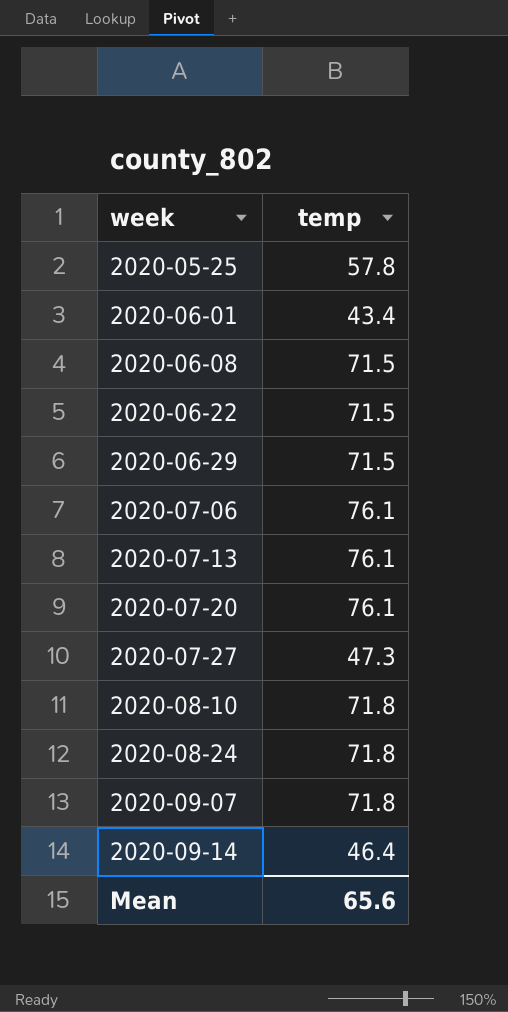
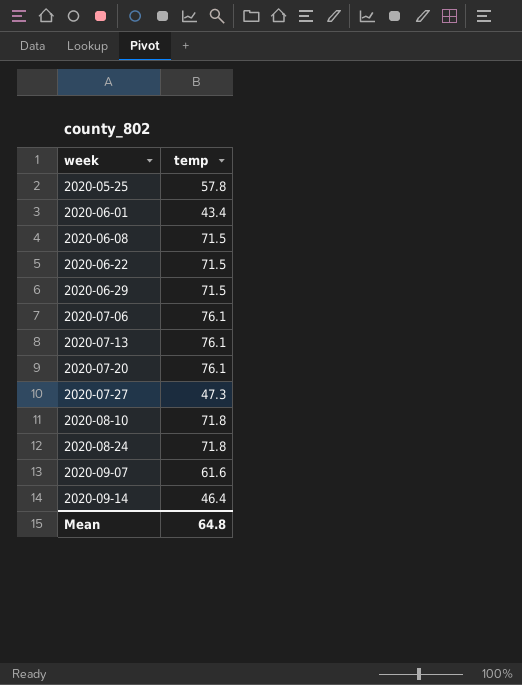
2020-09-07 | temp: 71.8 -> 61.6
Mean | temp: 65.6 -> 64.8

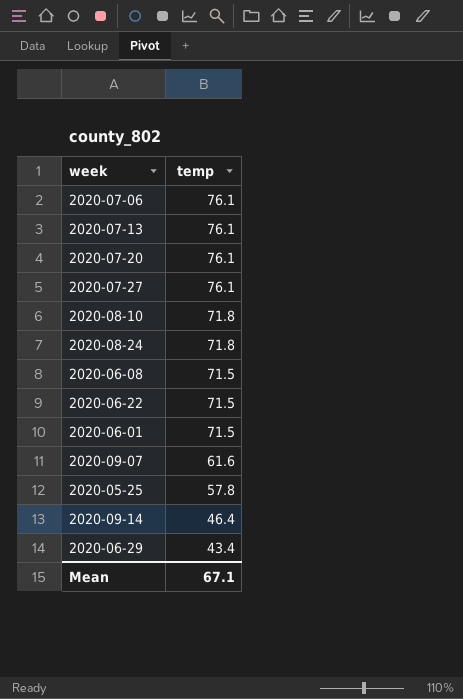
row order: week ascending -> temp descending
2020-07-27 | temp: 47.3 -> 76.1
2020-06-01 | temp: 43.4 -> 71.5
2020-06-29 | temp: 71.5 -> 43.4
Mean | temp: 64.8 -> 67.1

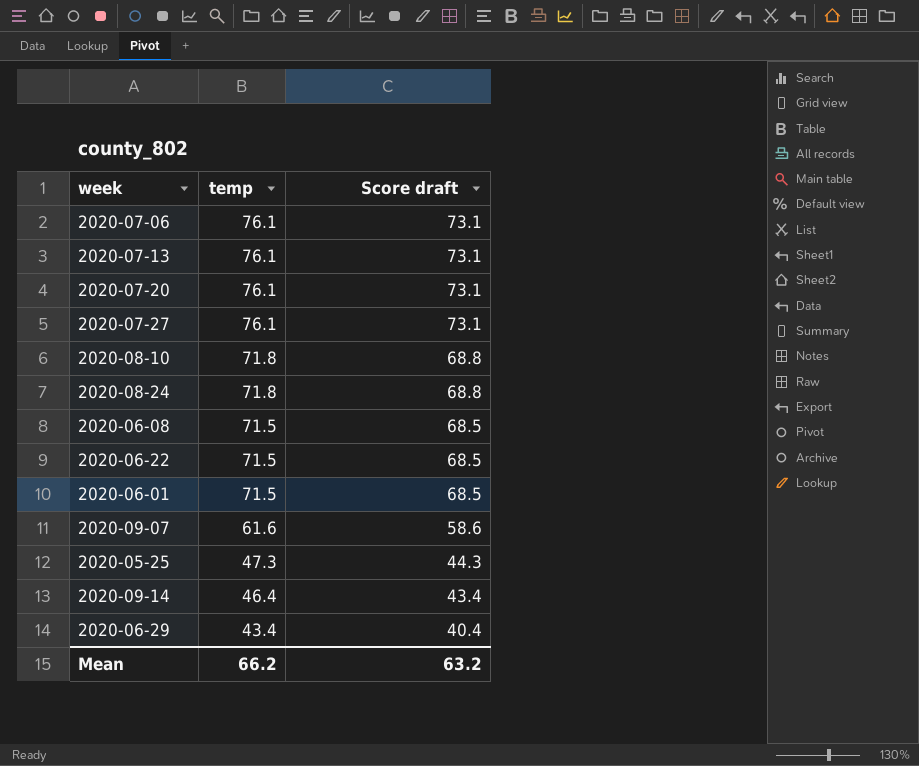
column Score draft | formula: none -> [temp] - 3
2020-05-25 | temp: 57.8 -> 47.3
Mean | temp: 67.1 -> 66.2

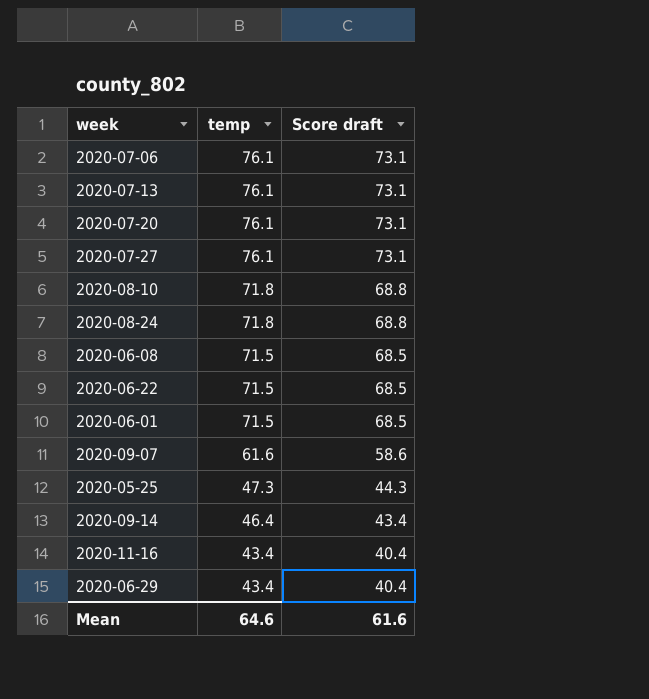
row 2020-11-16: none -> 43.4 | 40.4
Mean | temp: 66.2 -> 64.6
Mean | Score draft: 63.2 -> 61.6

